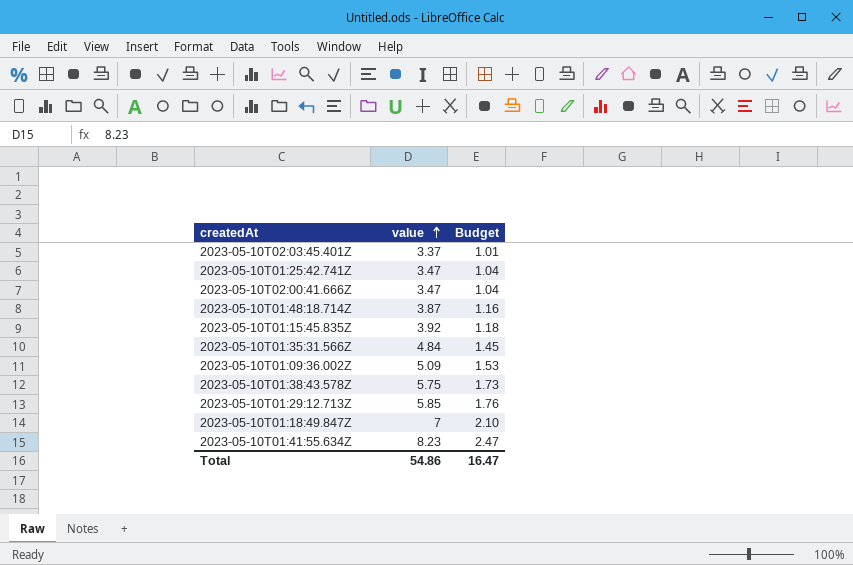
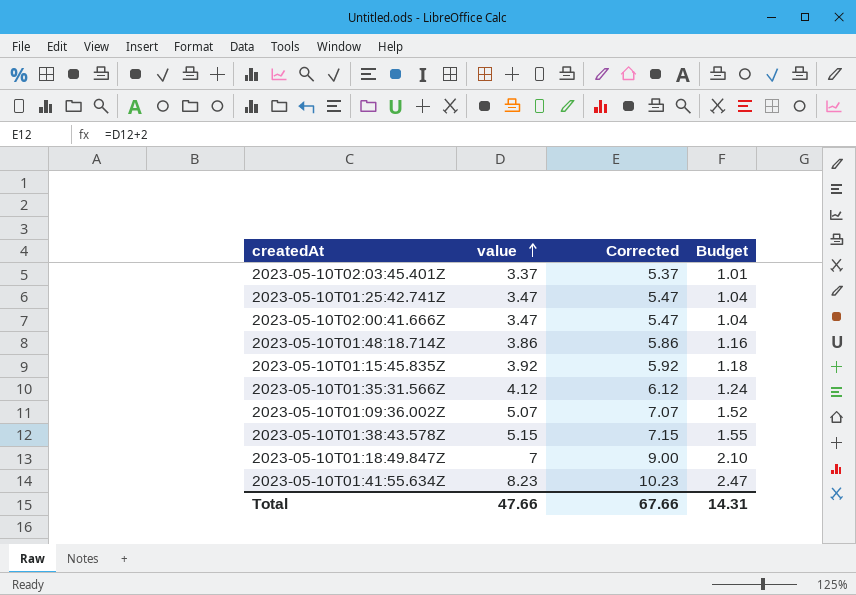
column Corrected | formula: none -> [value] + 2
row 2023-05-10T01:29:12.713Z: 5.85 | 1.76 -> none
2023-05-10T01:48:18.714Z | value: 3.87 -> 3.86
2023-05-10T01:35:31.566Z | value: 4.84 -> 4.12
2023-05-10T01:35:31.566Z | Budget: 1.45 -> 1.24
2023-05-10T01:09:36.002Z | value: 5.09 -> 5.07
2023-05-10T01:09:36.002Z | Budget: 1.53 -> 1.52
2023-05-10T01:38:43.578Z | value: 5.75 -> 5.15
2023-05-10T01:38:43.578Z | Budget: 1.73 -> 1.55
Total | value: 54.86 -> 47.66
Total | Budget: 16.47 -> 14.31

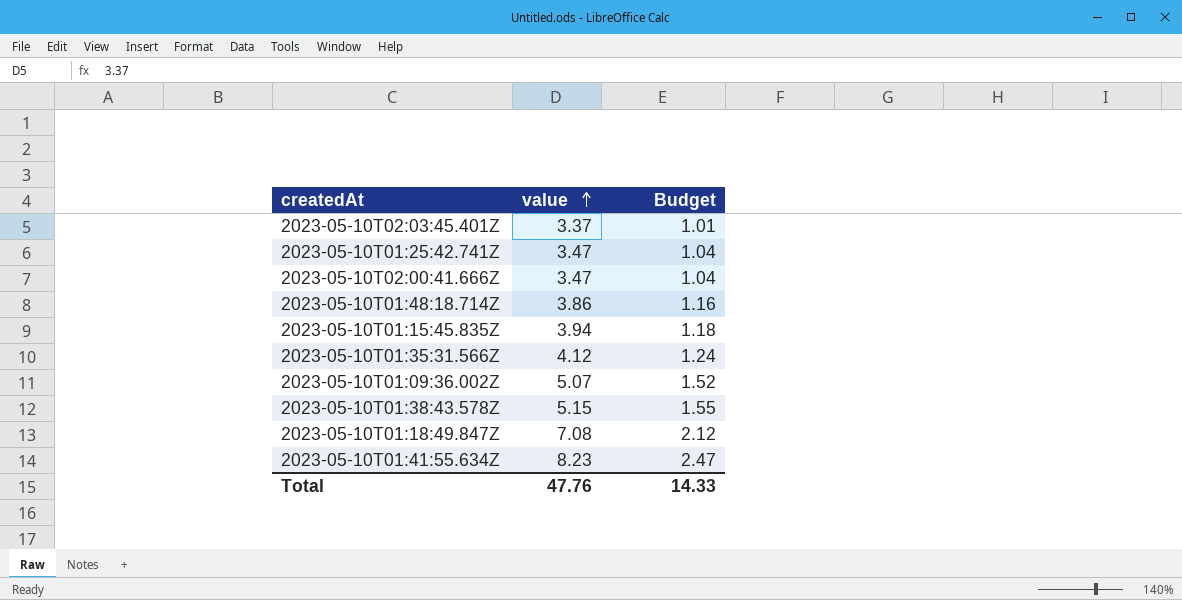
column Corrected | formula: [value] + 2 -> none
2023-05-10T01:15:45.835Z | value: 3.92 -> 3.94
2023-05-10T01:18:49.847Z | value: 7 -> 7.08
2023-05-10T01:18:49.847Z | Budget: 2.10 -> 2.12
Total | value: 47.66 -> 47.76
Total | Budget: 14.31 -> 14.33

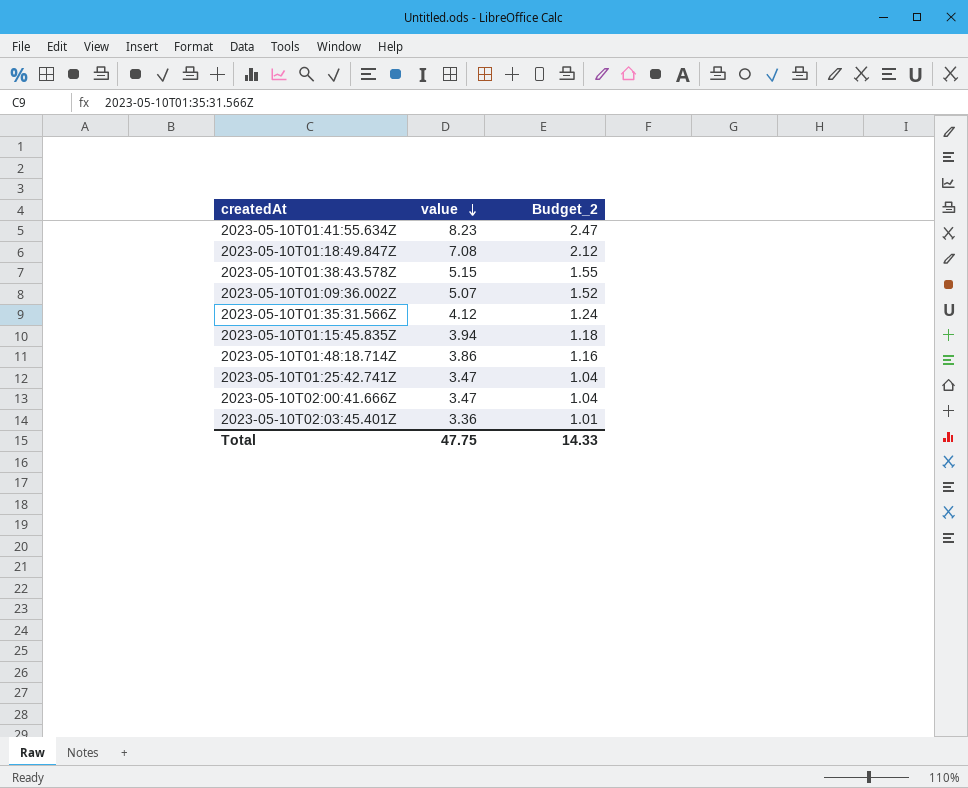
row order: value ascending -> value descending
column name: Budget -> Budget_2
2023-05-10T02:03:45.401Z | value: 3.37 -> 3.36
Total | value: 47.76 -> 47.75

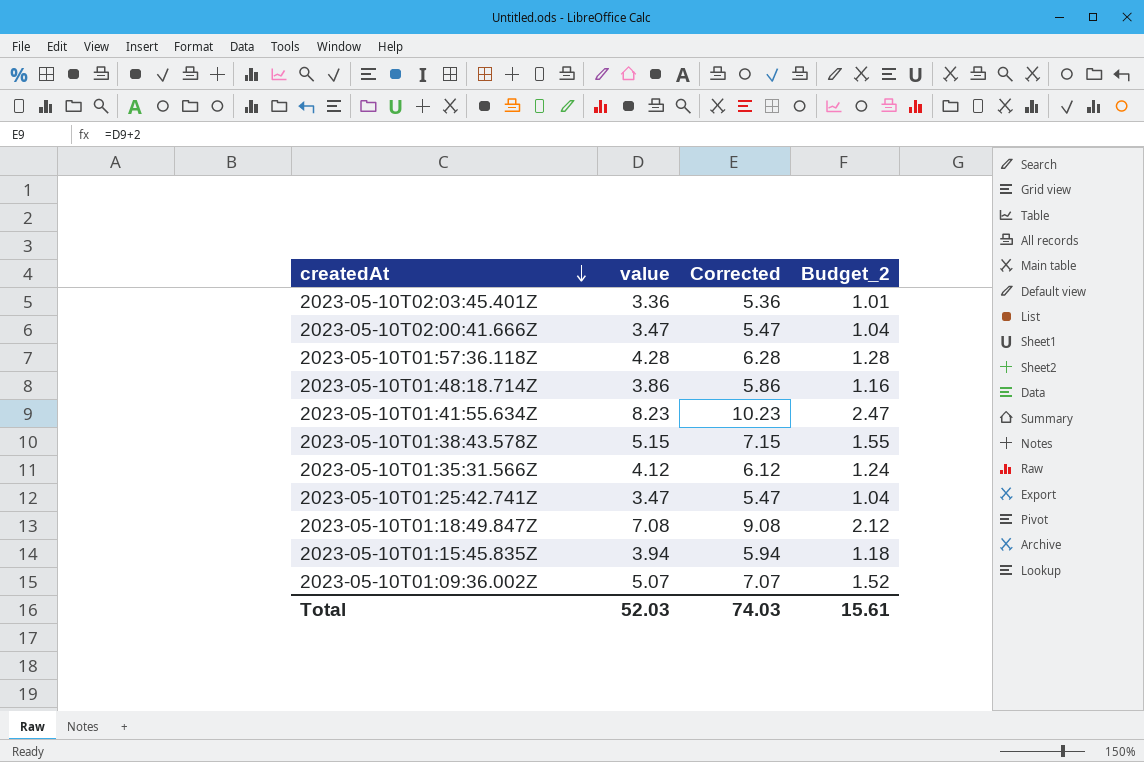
row order: value descending -> createdAt descending
column Corrected | formula: none -> [value] + 2
row 2023-05-10T01:57:36.118Z: none -> 4.28 | 6.28 | 1.28
Total | value: 47.75 -> 52.03
Total | Budget_2: 14.33 -> 15.61

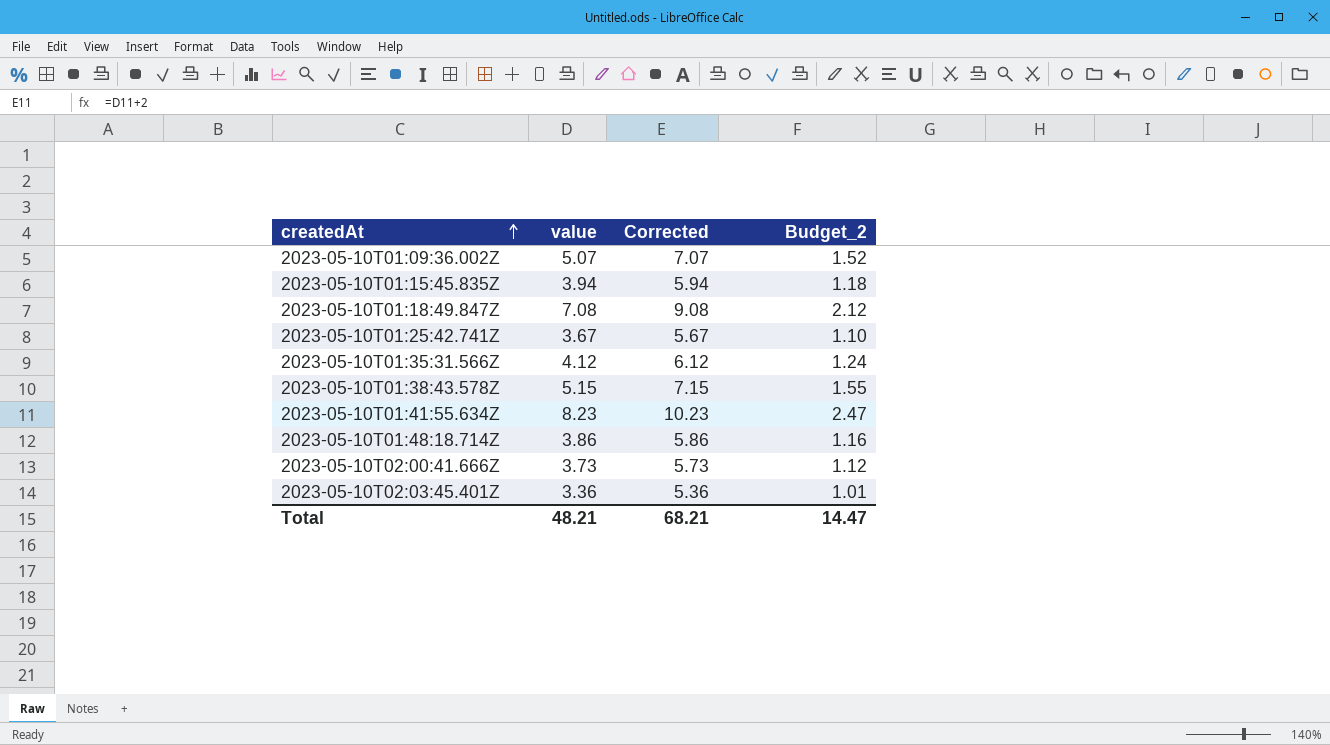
row order: createdAt descending -> createdAt ascending
row 2023-05-10T01:57:36.118Z: 4.28 | 6.28 | 1.28 -> none
2023-05-10T01:25:42.741Z | value: 3.47 -> 3.67
2023-05-10T01:25:42.741Z | Corrected: 5.47 -> 5.67
2023-05-10T01:25:42.741Z | Budget_2: 1.04 -> 1.10
2023-05-10T02:00:41.666Z | value: 3.47 -> 3.73
2023-05-10T02:00:41.666Z | Corrected: 5.47 -> 5.73
2023-05-10T02:00:41.666Z | Budget_2: 1.04 -> 1.12
Total | value: 52.03 -> 48.21
Total | Corrected: 74.03 -> 68.21
Total | Budget_2: 15.61 -> 14.47

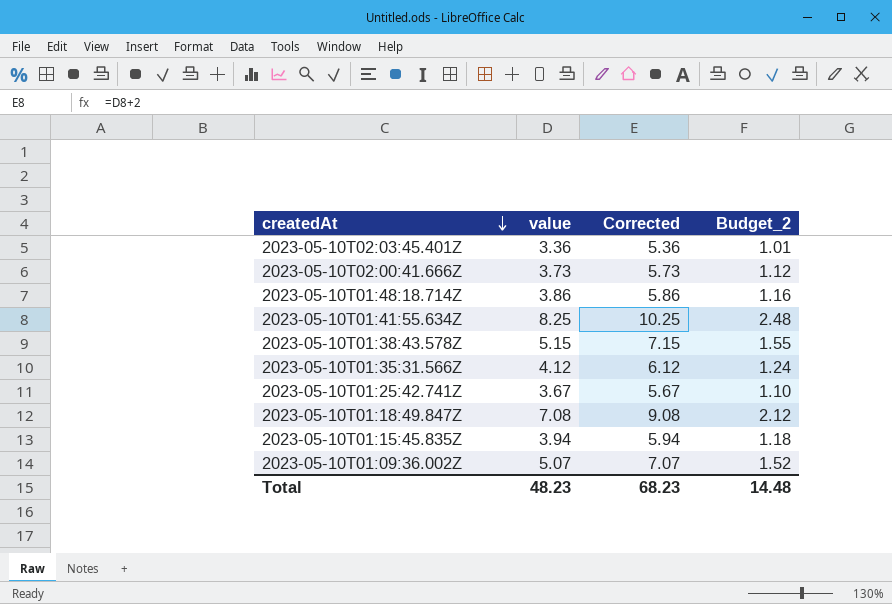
row order: createdAt ascending -> createdAt descending
2023-05-10T01:41:55.634Z | value: 8.23 -> 8.25
2023-05-10T01:41:55.634Z | Corrected: 10.23 -> 10.25
2023-05-10T01:41:55.634Z | Budget_2: 2.47 -> 2.48
Total | value: 48.21 -> 48.23
Total | Corrected: 68.21 -> 68.23
Total | Budget_2: 14.47 -> 14.48

